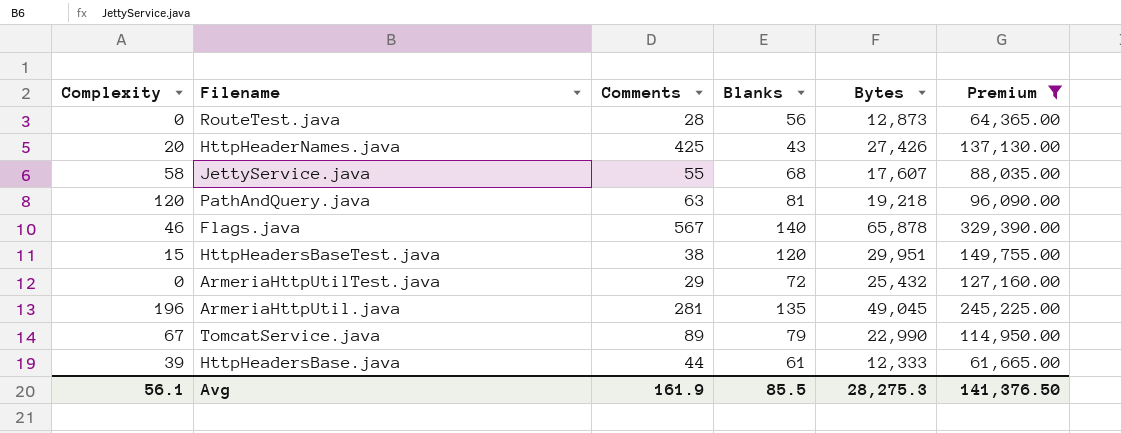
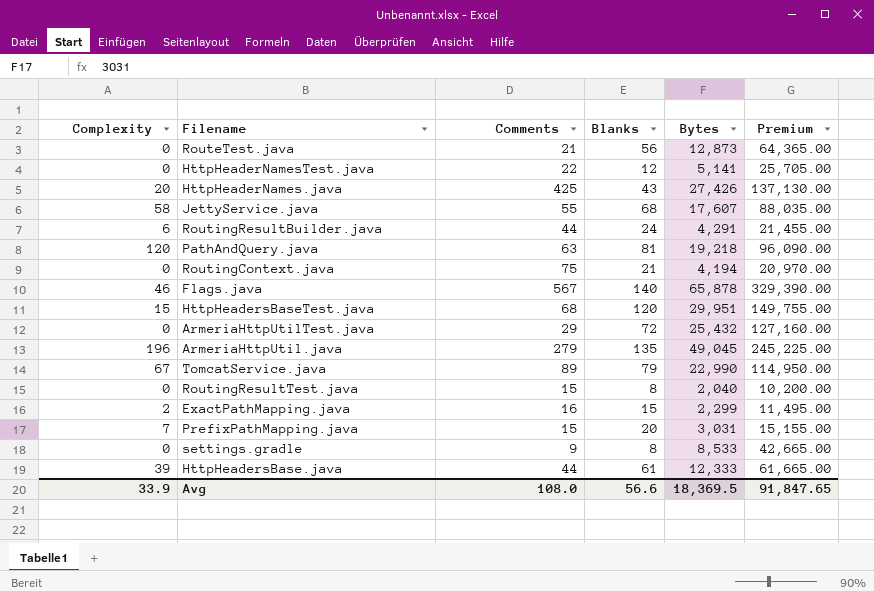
filter: Premium >= 61,665.00 -> none
RouteTest.java | Comments: 28 -> 21
HttpHeadersBaseTest.java | Comments: 38 -> 68
ArmeriaHttpUtil.java | Comments: 281 -> 279
Avg | Complexity: 56.1 -> 33.9
Avg | Comments: 161.9 -> 108.0
Avg | Blanks: 85.5 -> 56.6
Avg | Bytes: 28,275.3 -> 18,369.5
Avg | Premium: 141,376.50 -> 91,847.65

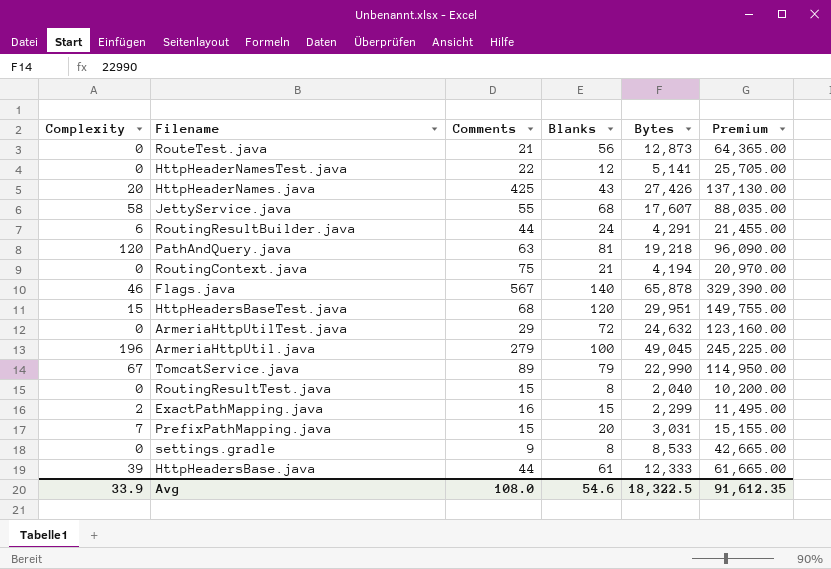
ArmeriaHttpUtilTest.java | Bytes: 25,432 -> 24,632
ArmeriaHttpUtilTest.java | Premium: 127,160.00 -> 123,160.00
ArmeriaHttpUtil.java | Blanks: 135 -> 100
Avg | Blanks: 56.6 -> 54.6
Avg | Bytes: 18,369.5 -> 18,322.5
Avg | Premium: 91,847.65 -> 91,612.35

